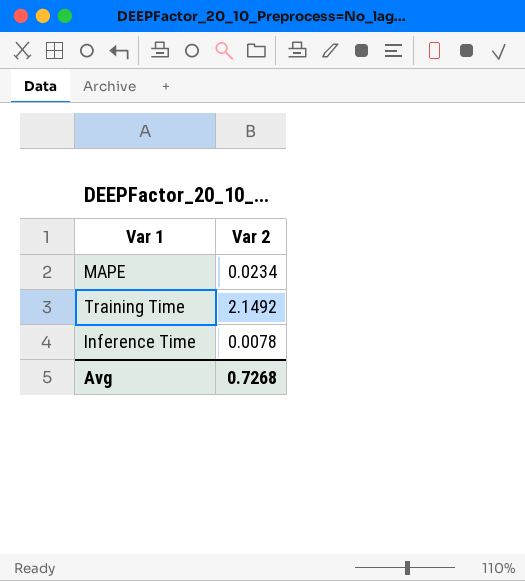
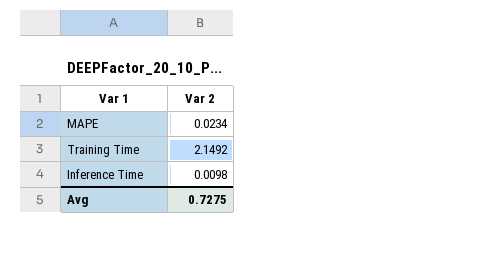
Inference Time | Var 2: 0.0078 -> 0.0098
Avg | Var 2: 0.7268 -> 0.7275

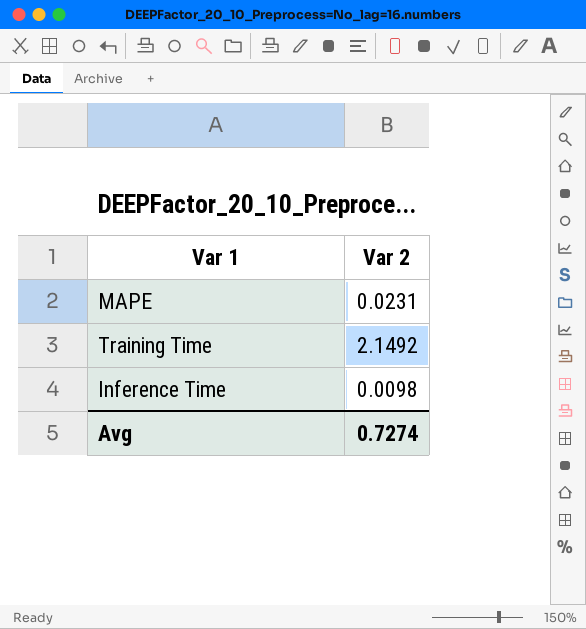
MAPE | Var 2: 0.0234 -> 0.0231
Avg | Var 2: 0.7275 -> 0.7274

